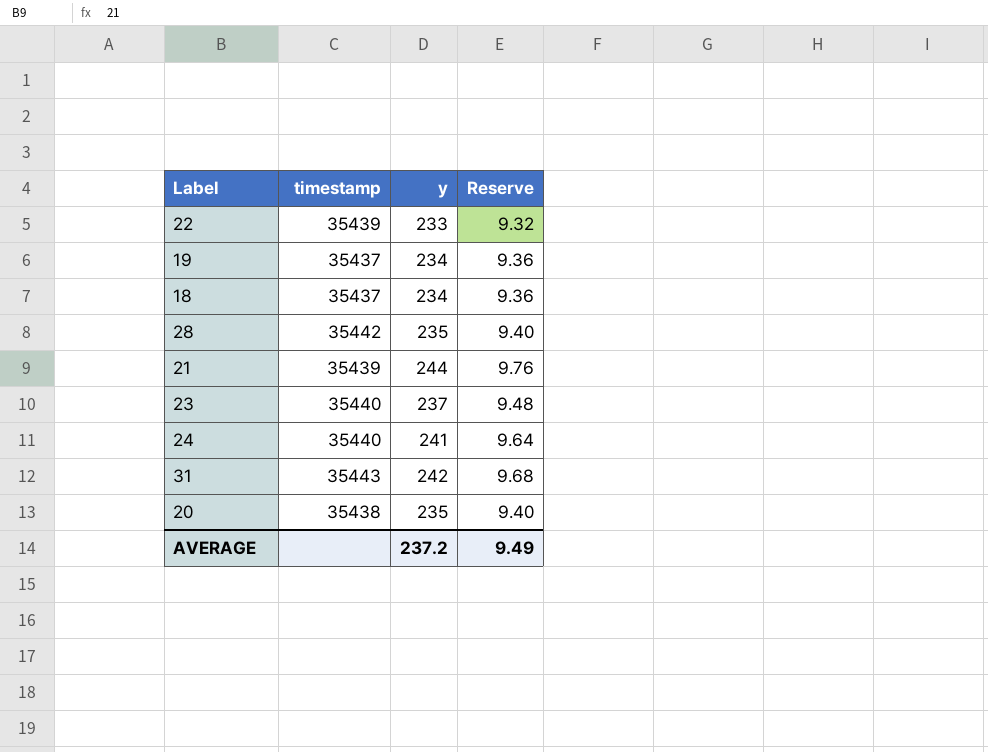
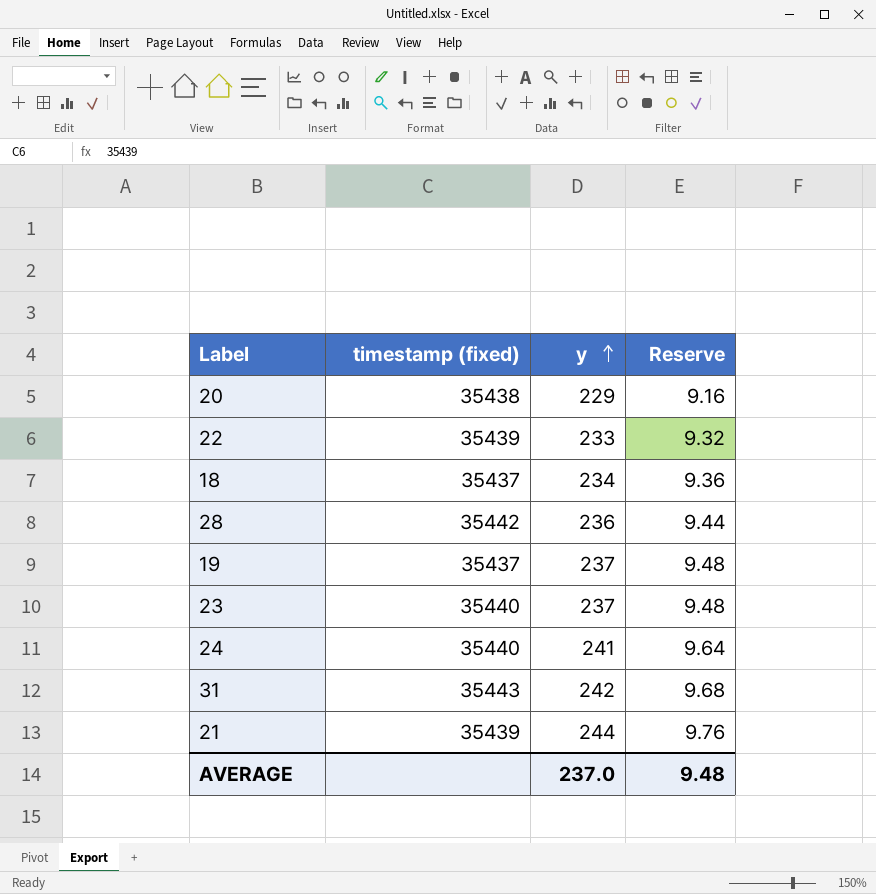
row order: none -> y ascending
column name: timestamp -> timestamp (fixed)
20 | y: 235 -> 229
20 | Reserve: 9.40 -> 9.16
28 | y: 235 -> 236
28 | Reserve: 9.40 -> 9.44
19 | y: 234 -> 237
19 | Reserve: 9.36 -> 9.48
AVERAGE | y: 237.2 -> 237.0
AVERAGE | Reserve: 9.49 -> 9.48

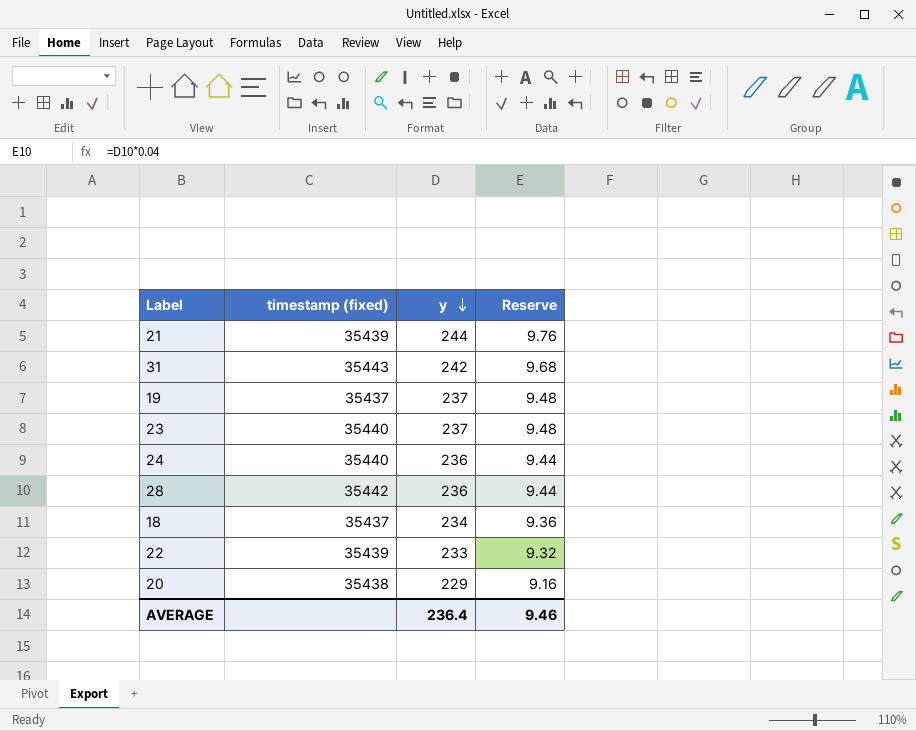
row order: y ascending -> y descending
24 | y: 241 -> 236
24 | Reserve: 9.64 -> 9.44
AVERAGE | y: 237.0 -> 236.4
AVERAGE | Reserve: 9.48 -> 9.46

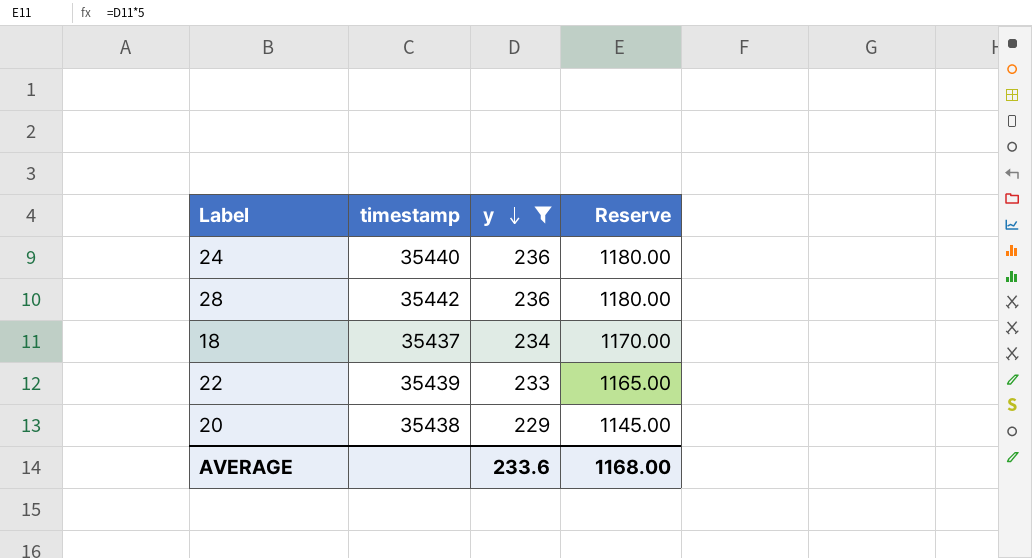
filter: none -> y <= 236
column name: timestamp (fixed) -> timestamp
column Reserve | formula: [y] * 0.04 -> [y] * 5
AVERAGE | y: 236.4 -> 233.6
AVERAGE | Reserve: 9.46 -> 1168.00

